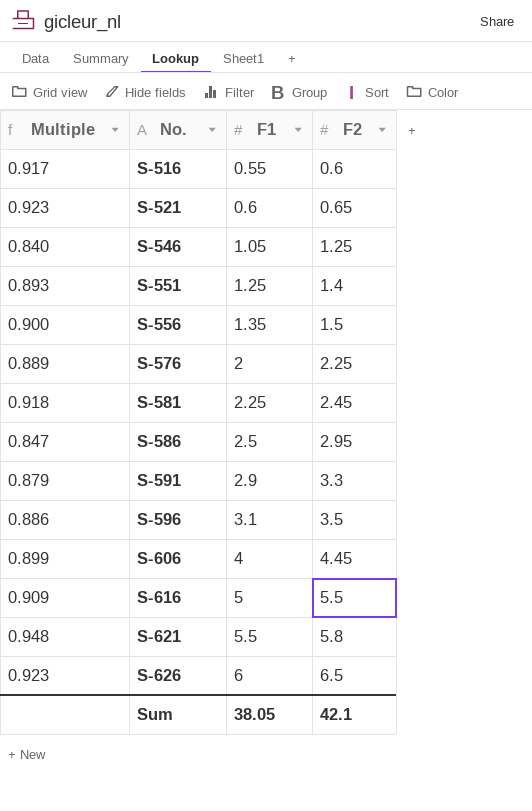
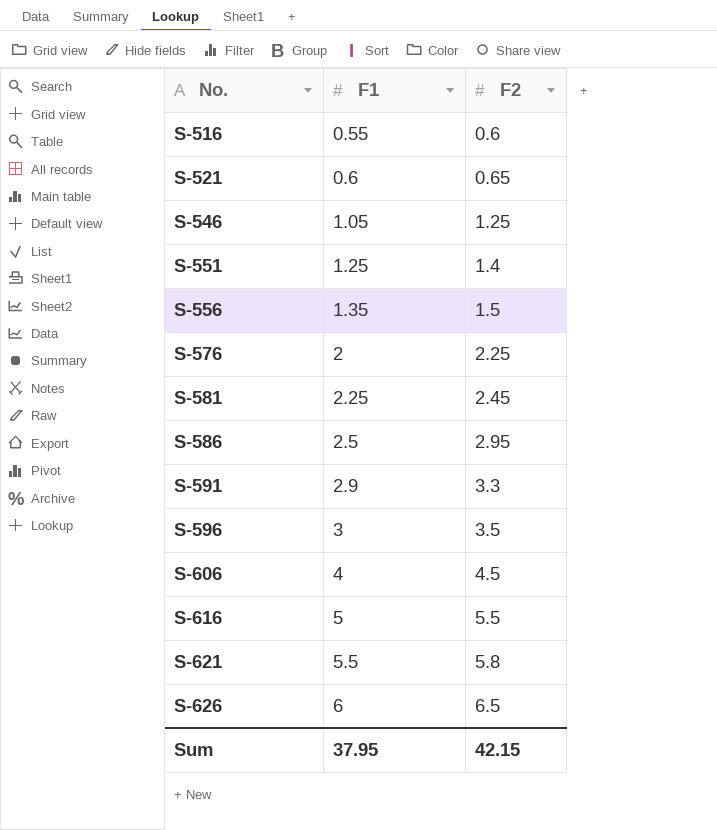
column Multiple | formula: [F1] / [F2] -> none
S-596 | F1: 3.1 -> 3
S-606 | F2: 4.45 -> 4.5
Sum | F1: 38.05 -> 37.95
Sum | F2: 42.1 -> 42.15

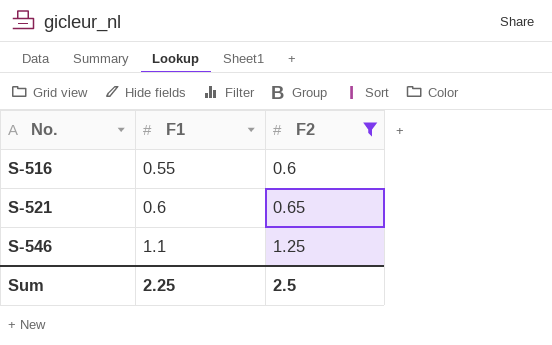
filter: none -> F2 <= 1.25
S-546 | F1: 1.05 -> 1.1
Sum | F1: 37.95 -> 2.25
Sum | F2: 42.15 -> 2.5

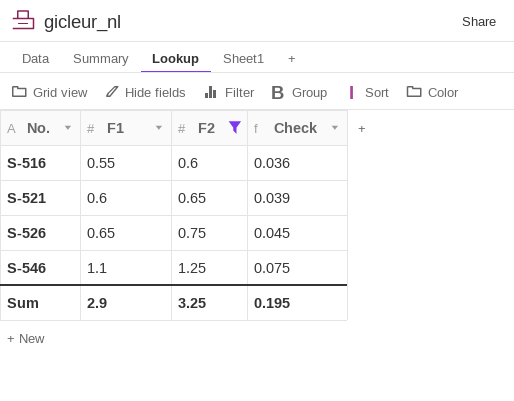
column Check | formula: none -> [F2] * 0.06
row S-526: none -> 0.65 | 0.75 | 0.045
Sum | F1: 2.25 -> 2.9
Sum | F2: 2.5 -> 3.25

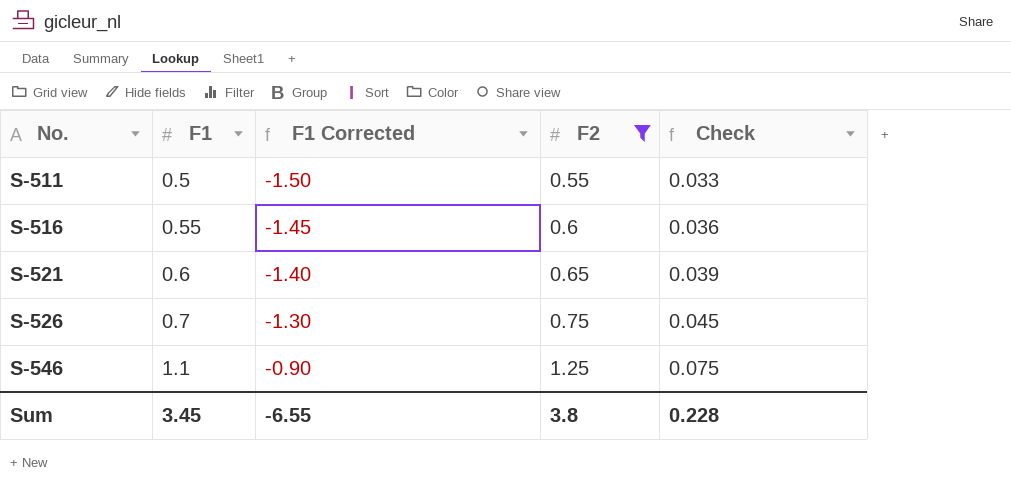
column F1 Corrected | formula: none -> [F1] - 2
row S-511: none -> 0.5 | -1.50 | 0.55 | 0.033
S-526 | F1: 0.65 -> 0.7
Sum | F1: 2.9 -> 3.45
Sum | F2: 3.25 -> 3.8
Sum | Check: 0.195 -> 0.228

